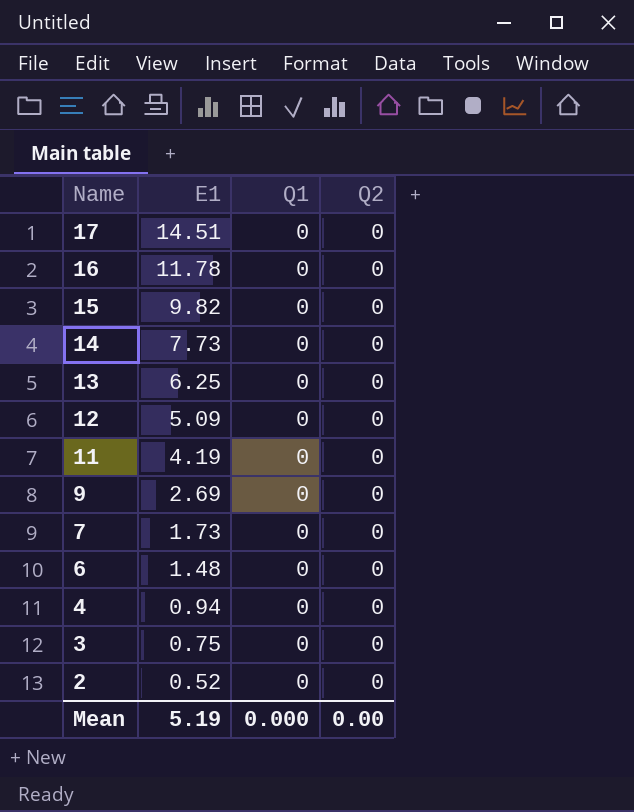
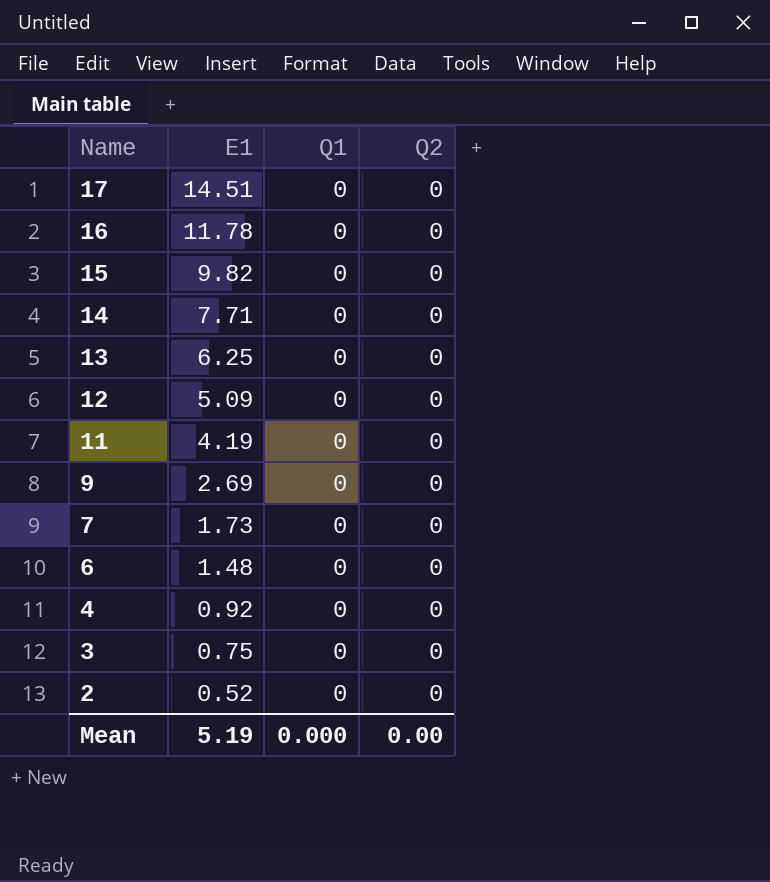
14 | E1: 7.73 -> 7.71
4 | E1: 0.94 -> 0.92

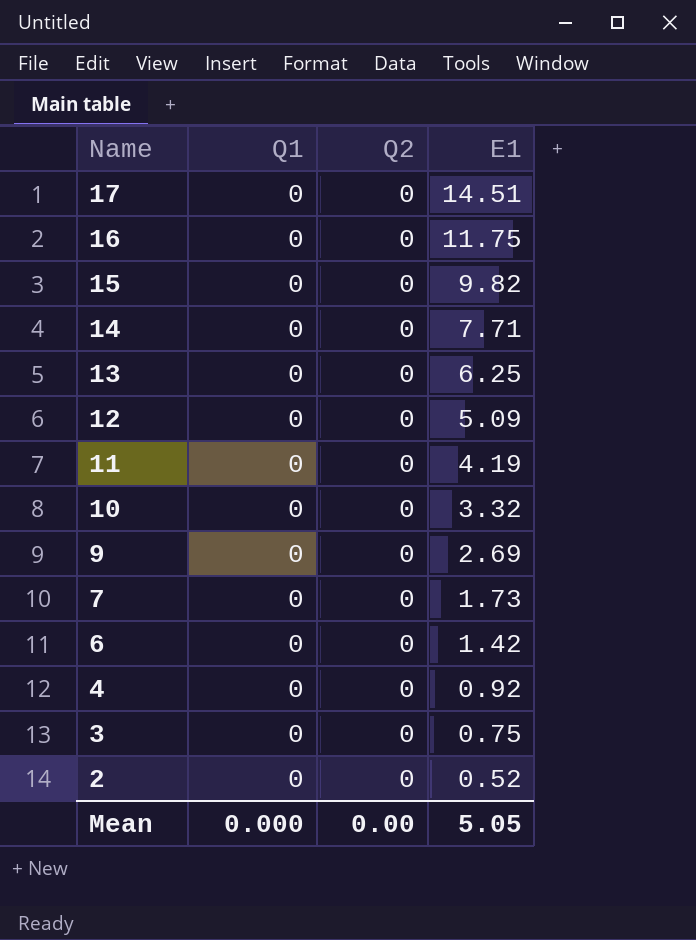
column E1 | position: 2 -> 4
16 | E1: 11.78 -> 11.75
row 10: none -> 0 | 0 | 3.32
6 | E1: 1.48 -> 1.42
Mean | E1: 5.19 -> 5.05

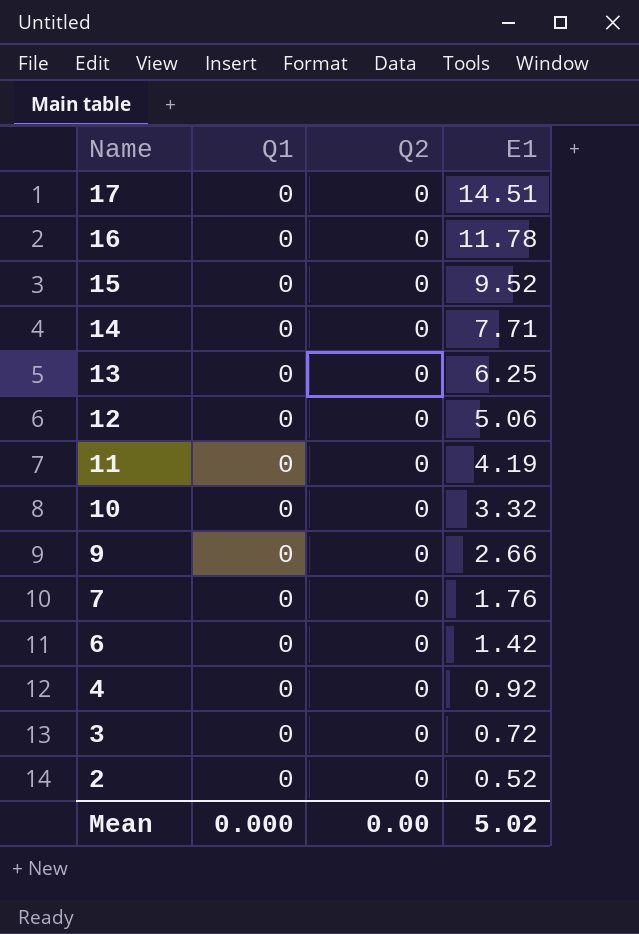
16 | E1: 11.75 -> 11.78
15 | E1: 9.82 -> 9.52
12 | E1: 5.09 -> 5.06
9 | E1: 2.69 -> 2.66
7 | E1: 1.73 -> 1.76
3 | E1: 0.75 -> 0.72
Mean | E1: 5.05 -> 5.02

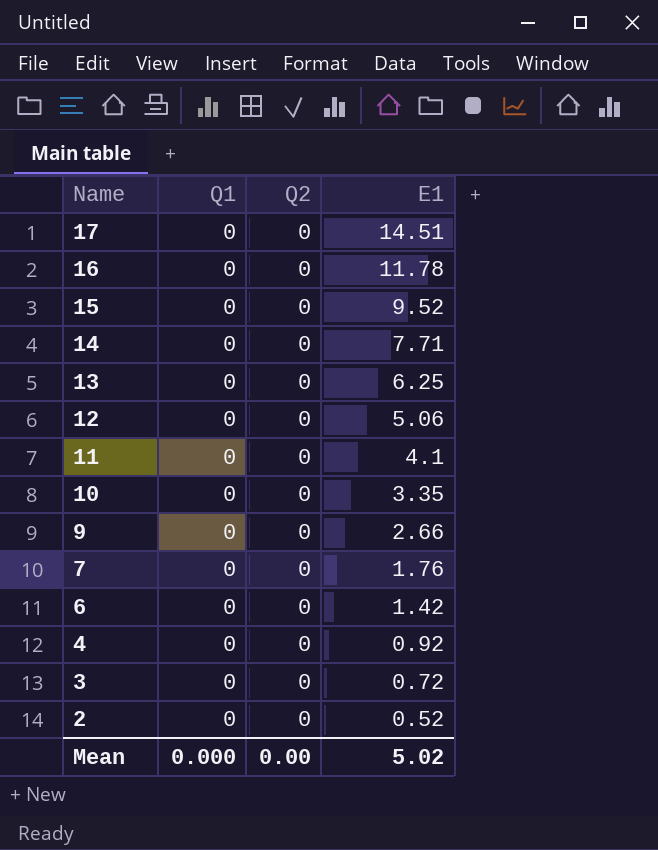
11 | E1: 4.19 -> 4.1
10 | E1: 3.32 -> 3.35

